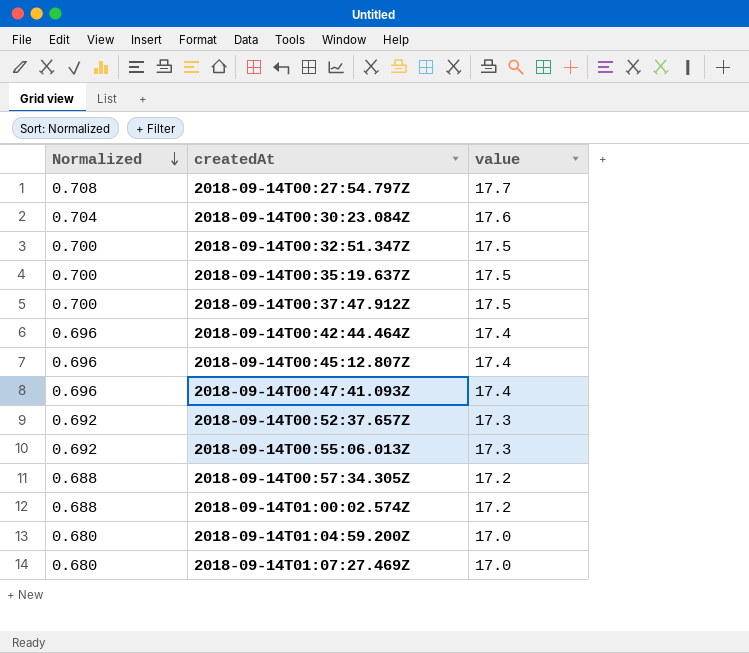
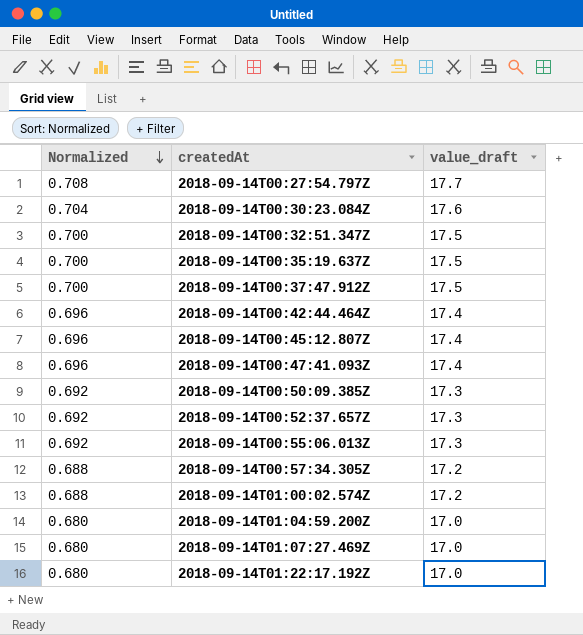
column name: value -> value_draft
row 2018-09-14T00:50:09.385Z: none -> 0.692 | 17.3
row 2018-09-14T01:22:17.192Z: none -> 0.680 | 17.0

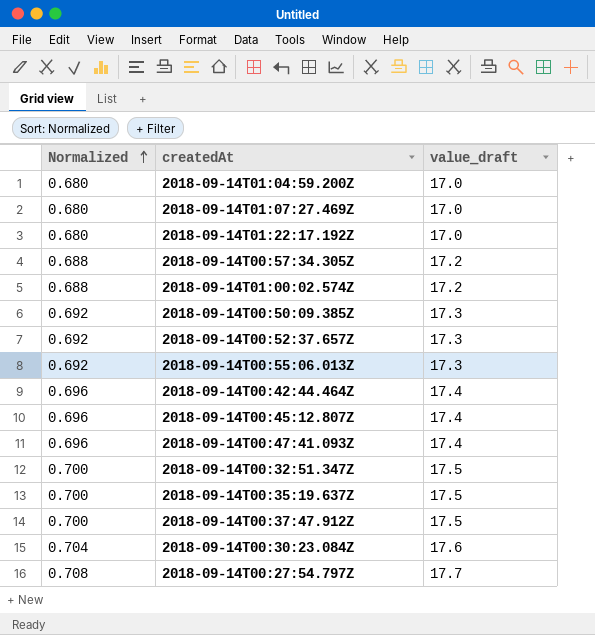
row order: Normalized descending -> Normalized ascending

